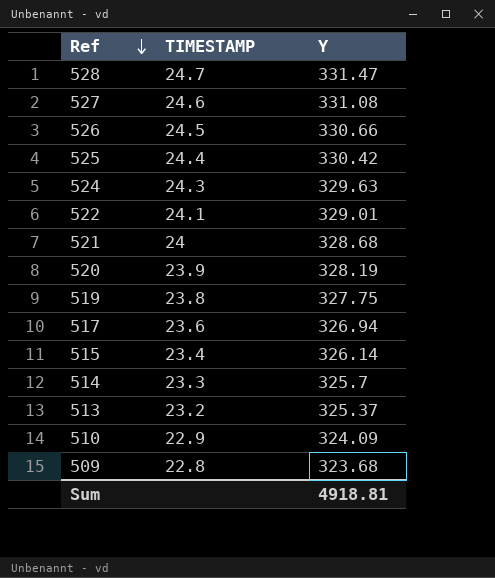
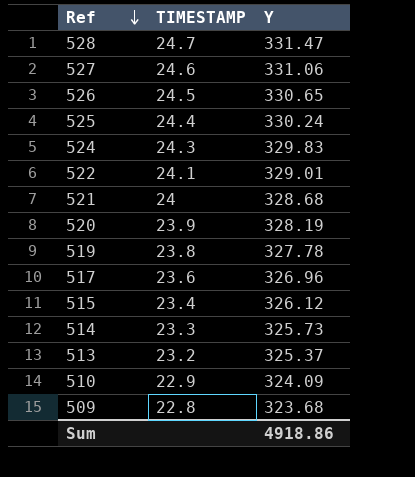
527 | Y: 331.08 -> 331.06
526 | Y: 330.66 -> 330.65
525 | Y: 330.42 -> 330.24
524 | Y: 329.63 -> 329.83
519 | Y: 327.75 -> 327.78
517 | Y: 326.94 -> 326.96
515 | Y: 326.14 -> 326.12
514 | Y: 325.7 -> 325.73
Sum | Y: 4918.81 -> 4918.86

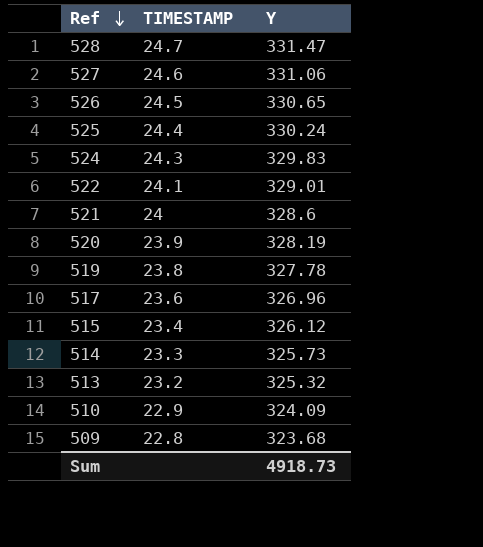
521 | Y: 328.68 -> 328.6
513 | Y: 325.37 -> 325.32
Sum | Y: 4918.86 -> 4918.73

